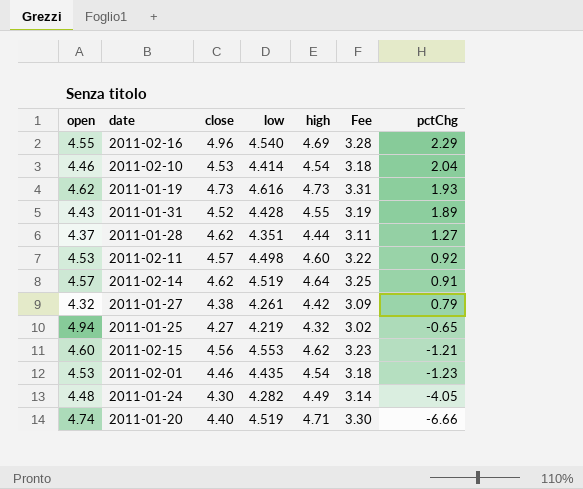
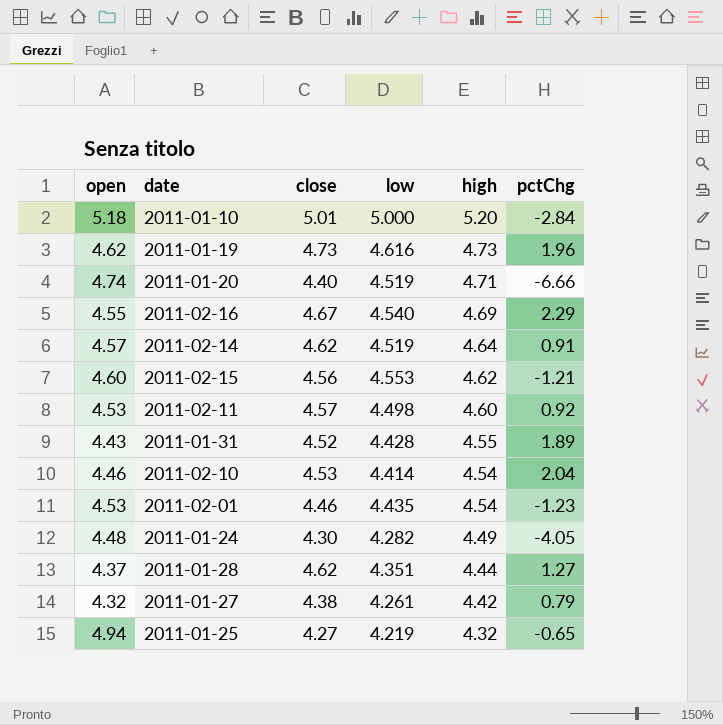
row order: pctChg descending -> high descending
column Fee | formula: [high] * 0.7 -> none
row 2011-01-10: none -> 5.18 | 5.01 | 5.000 | 5.20 | -2.84
2011-01-19 | pctChg: 1.93 -> 1.96
2011-02-16 | close: 4.96 -> 4.67

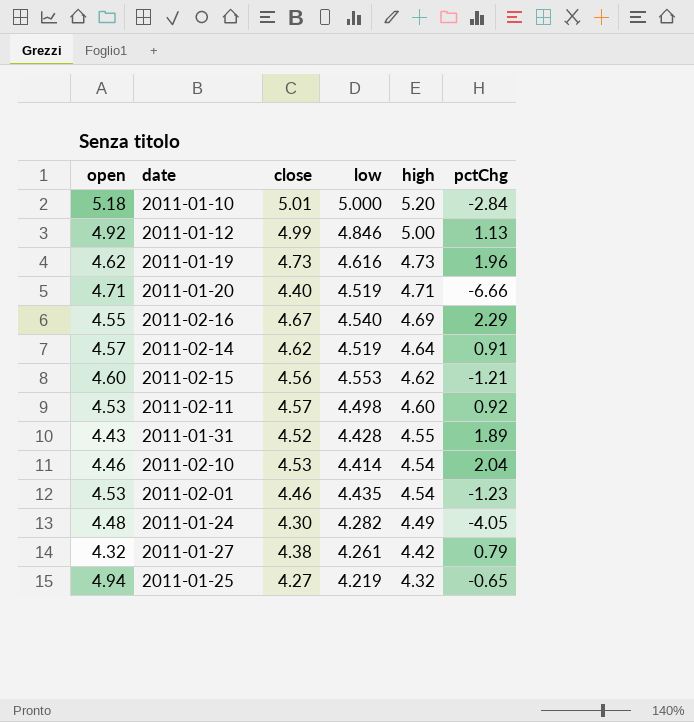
row 2011-01-28: 4.37 | 4.62 | 4.351 | 4.44 | 1.27 -> none
row 2011-01-12: none -> 4.92 | 4.99 | 4.846 | 5.00 | 1.13
2011-01-20 | open: 4.74 -> 4.71

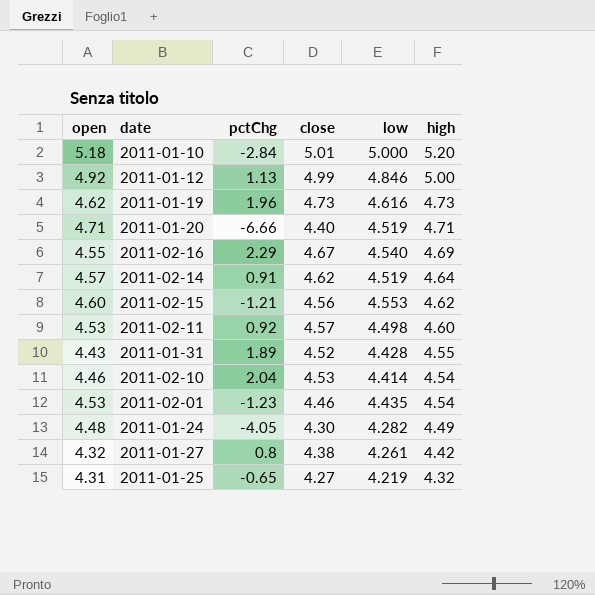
column pctChg | position: 6 -> 3
2011-01-27 | pctChg: 0.79 -> 0.8
2011-01-25 | open: 4.94 -> 4.31

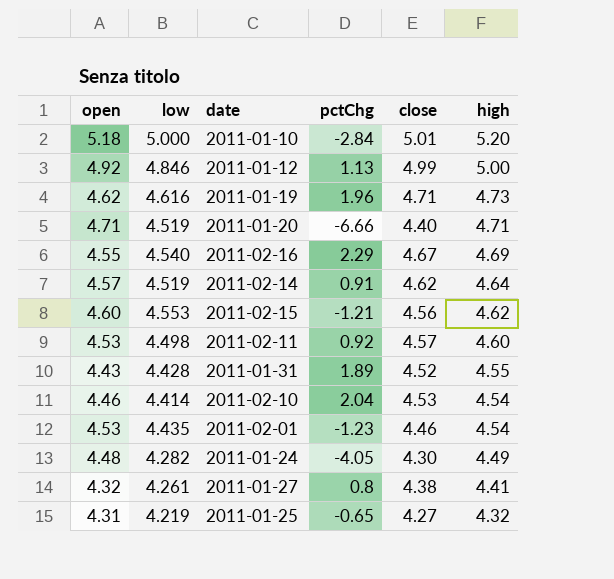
column low | position: 5 -> 2
2011-01-19 | close: 4.73 -> 4.71
2011-01-27 | high: 4.42 -> 4.41

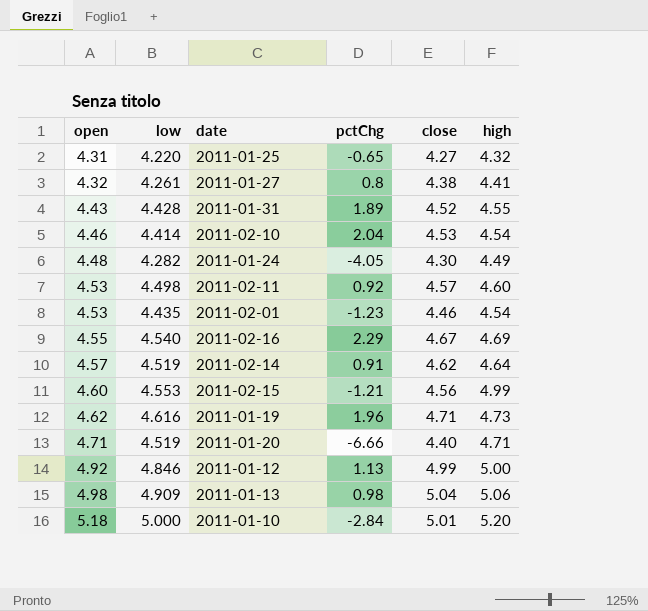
row order: high descending -> open ascending
2011-01-25 | low: 4.219 -> 4.220
2011-02-15 | high: 4.62 -> 4.99
row 2011-01-13: none -> 4.98 | 4.909 | 0.98 | 5.04 | 5.06

